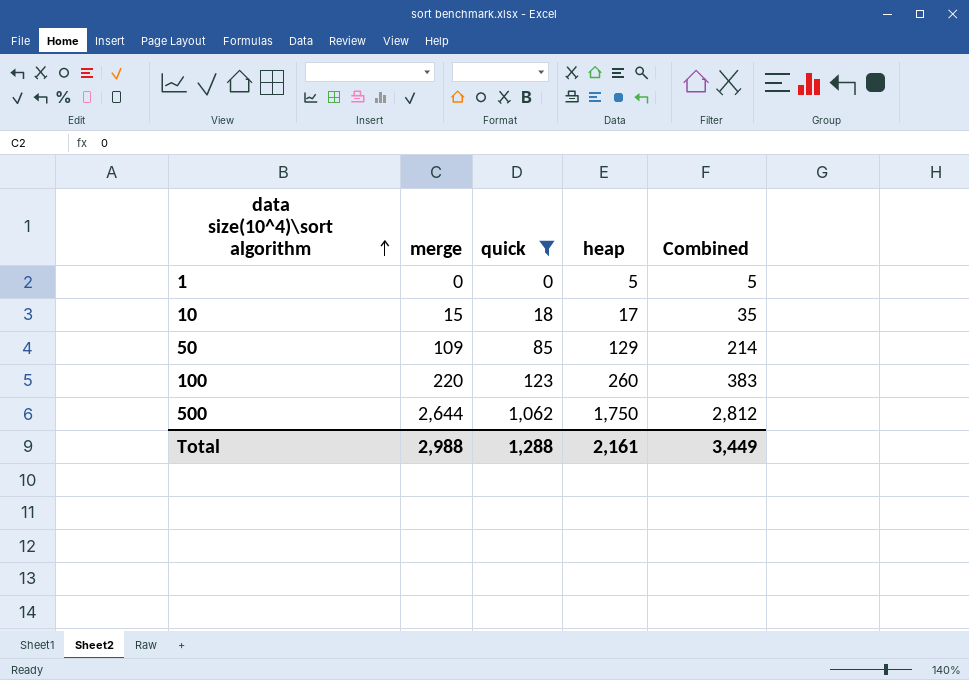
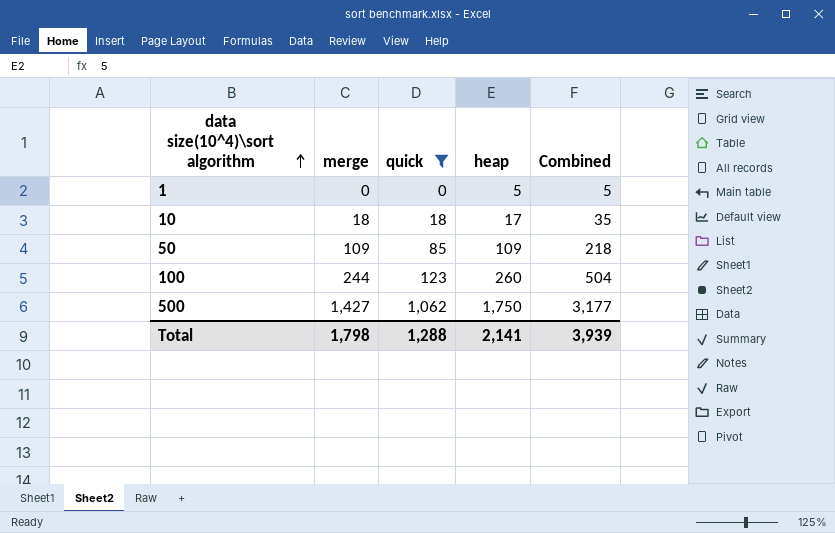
column Combined | formula: [quick] + [heap] -> [merge] + [heap]
10 | merge: 15 -> 18
50 | heap: 129 -> 109
100 | merge: 220 -> 244
500 | merge: 2,644 -> 1,427
Total | merge: 2,988 -> 1,798
Total | heap: 2,161 -> 2,141
Total | Combined: 3,449 -> 3,939

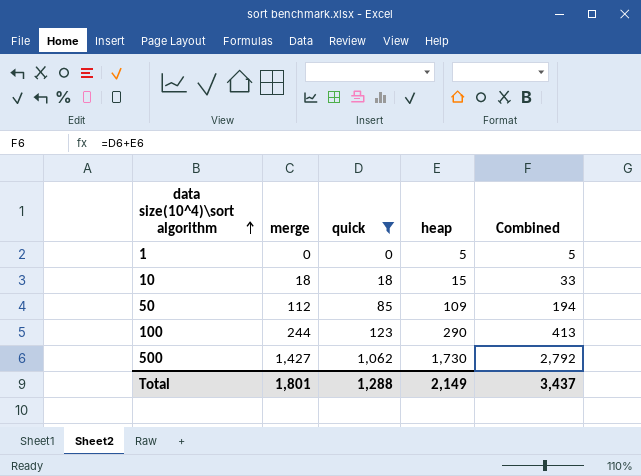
column Combined | formula: [merge] + [heap] -> [quick] + [heap]
10 | heap: 17 -> 15
50 | merge: 109 -> 112
100 | heap: 260 -> 290
500 | heap: 1,750 -> 1,730
Total | merge: 1,798 -> 1,801
Total | heap: 2,141 -> 2,149
Total | Combined: 3,939 -> 3,437

